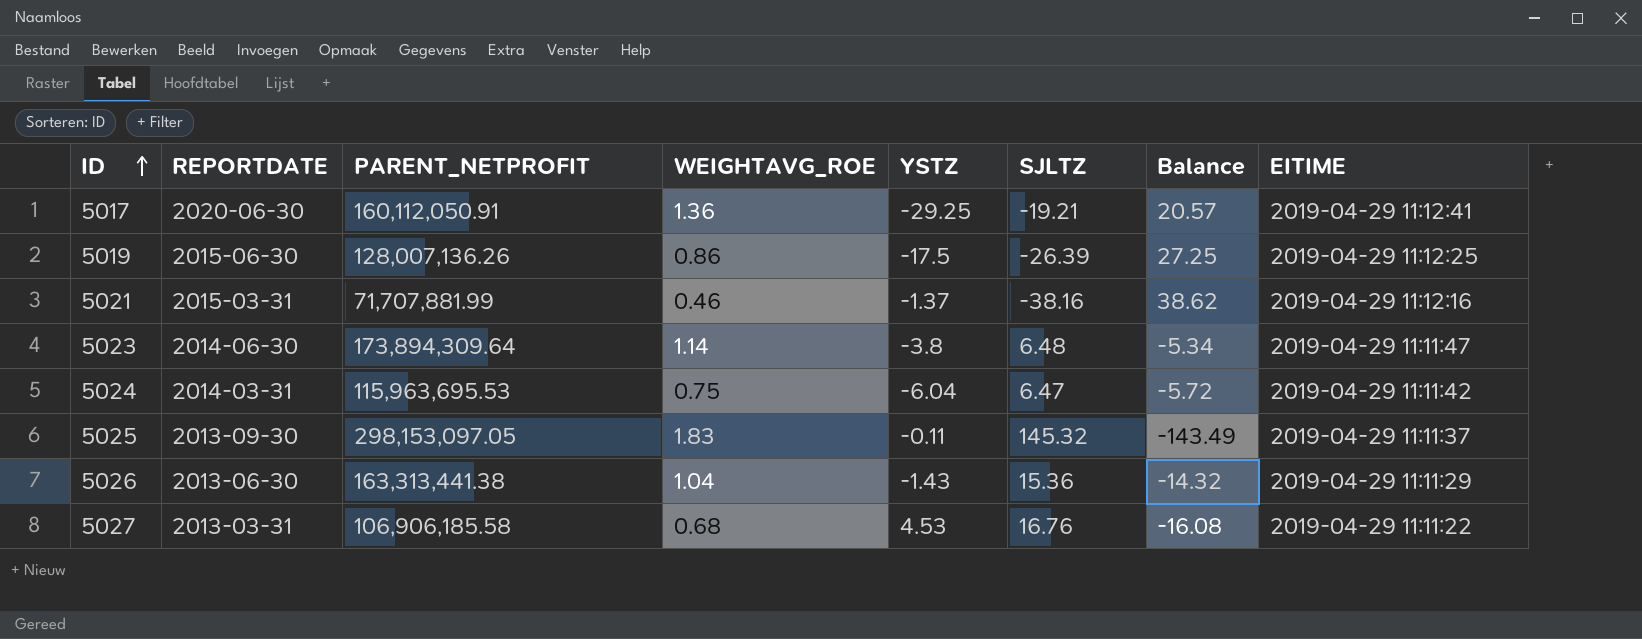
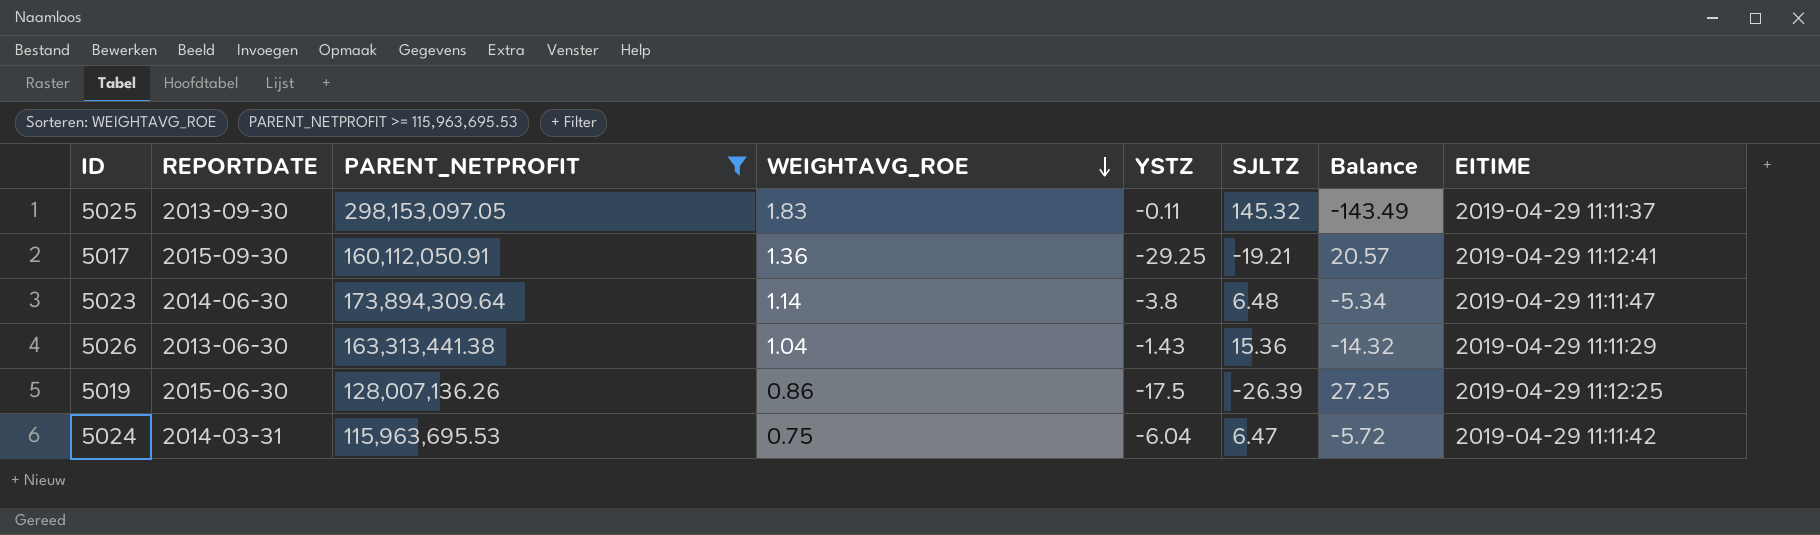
filter: none -> PARENT_NETPROFIT >= 115,963,695.53
row order: ID ascending -> WEIGHTAVG_ROE descending
5017 | REPORTDATE: 2020-06-30 -> 2015-09-30

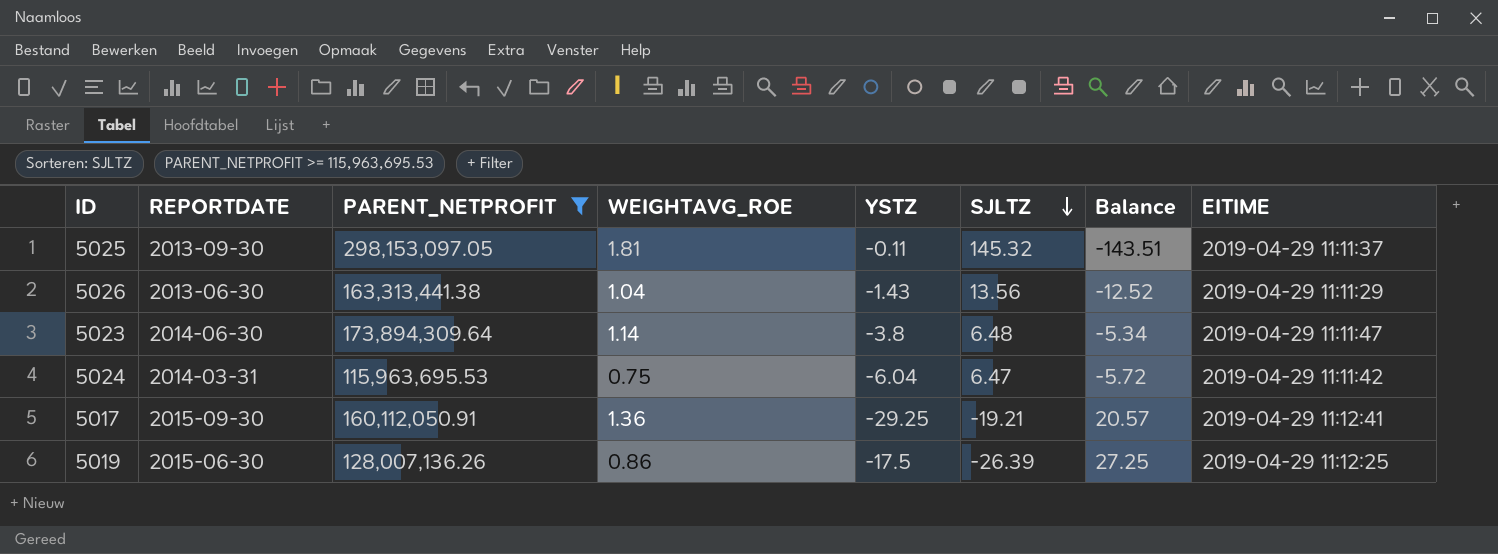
row order: WEIGHTAVG_ROE descending -> SJLTZ descending
5025 | WEIGHTAVG_ROE: 1.83 -> 1.81
5025 | Balance: -143.49 -> -143.51
5026 | SJLTZ: 15.36 -> 13.56
5026 | Balance: -14.32 -> -12.52

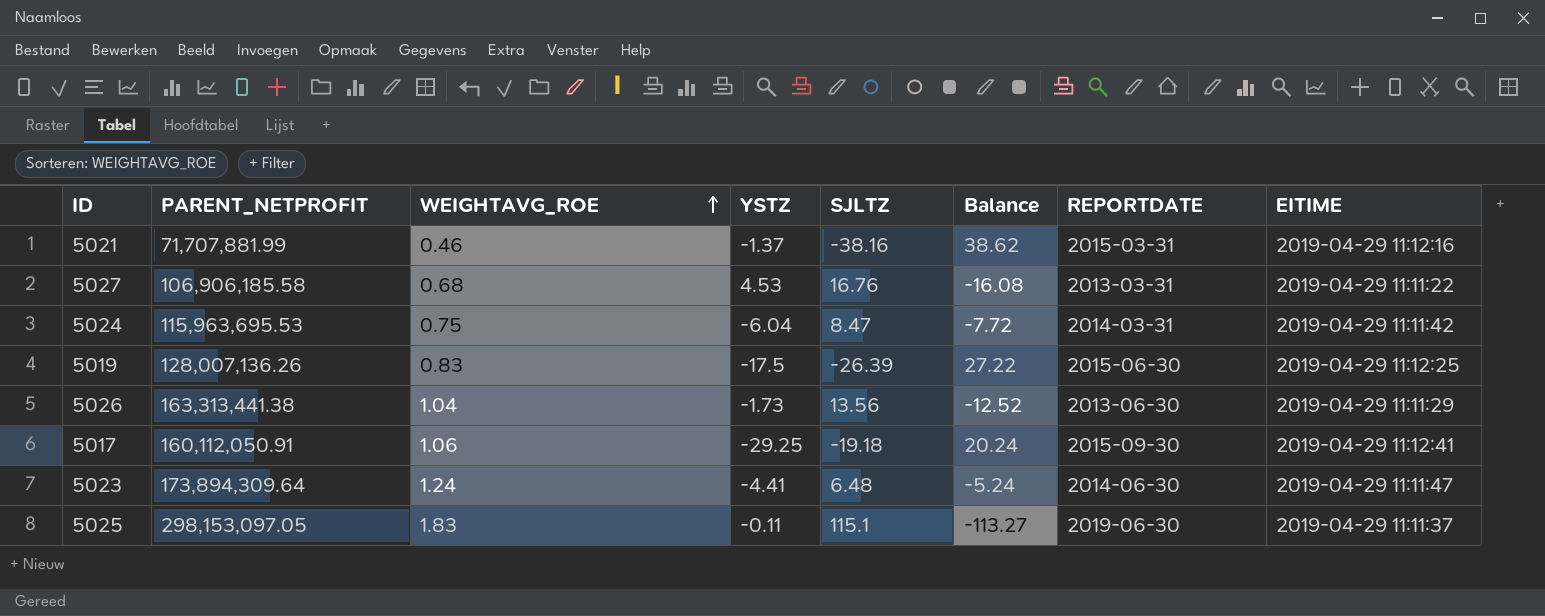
filter: PARENT_NETPROFIT >= 115,963,695.53 -> none
row order: SJLTZ descending -> WEIGHTAVG_ROE ascending
column REPORTDATE | position: 2 -> 7
5024 | SJLTZ: 6.47 -> 8.47
5024 | Balance: -5.72 -> -7.72
5019 | WEIGHTAVG_ROE: 0.86 -> 0.83
5019 | Balance: 27.25 -> 27.22
5026 | YSTZ: -1.43 -> -1.73
5017 | WEIGHTAVG_ROE: 1.36 -> 1.06
5017 | SJLTZ: -19.21 -> -19.18
5017 | Balance: 20.57 -> 20.24
5023 | WEIGHTAVG_ROE: 1.14 -> 1.24
5023 | YSTZ: -3.8 -> -4.41
5023 | Balance: -5.34 -> -5.24
5025 | WEIGHTAVG_ROE: 1.81 -> 1.83
5025 | SJLTZ: 145.32 -> 115.1
5025 | Balance: -143.51 -> -113.27
5025 | REPORTDATE: 2013-09-30 -> 2019-06-30

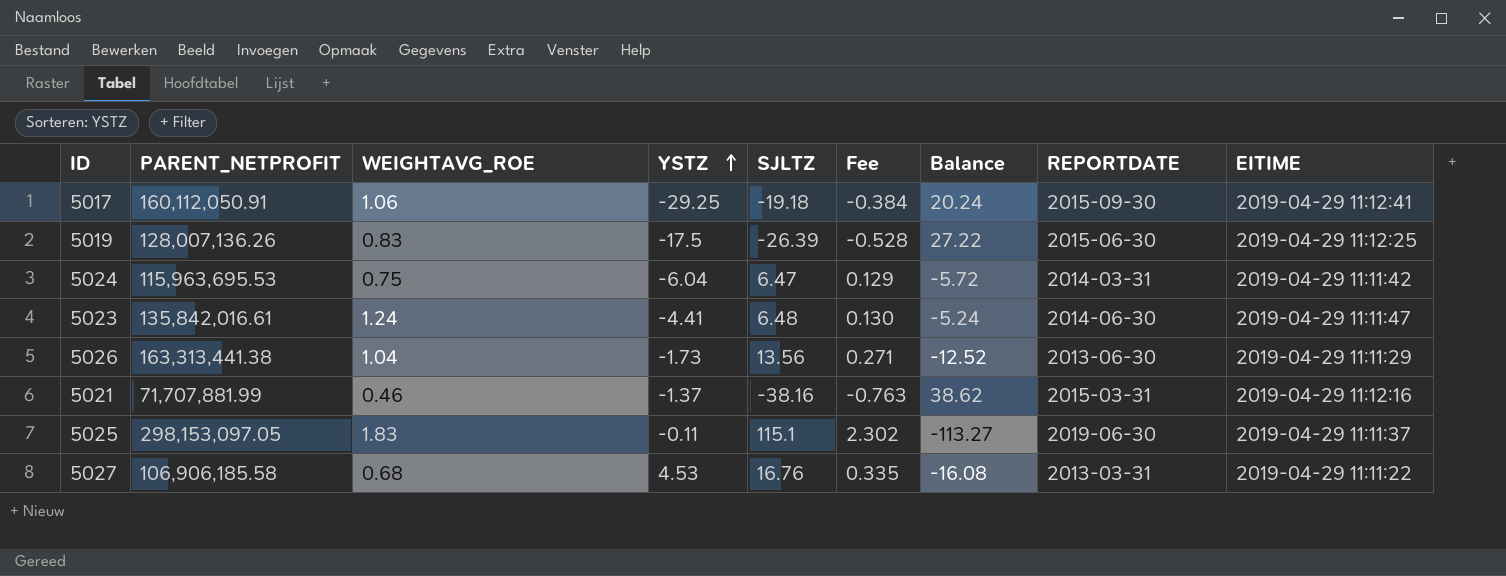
row order: WEIGHTAVG_ROE ascending -> YSTZ ascending
column Fee | formula: none -> [SJLTZ] * 0.02
5024 | SJLTZ: 8.47 -> 6.47
5024 | Balance: -7.72 -> -5.72
5023 | PARENT_NETPROFIT: 173,894,309.64 -> 135,842,016.61

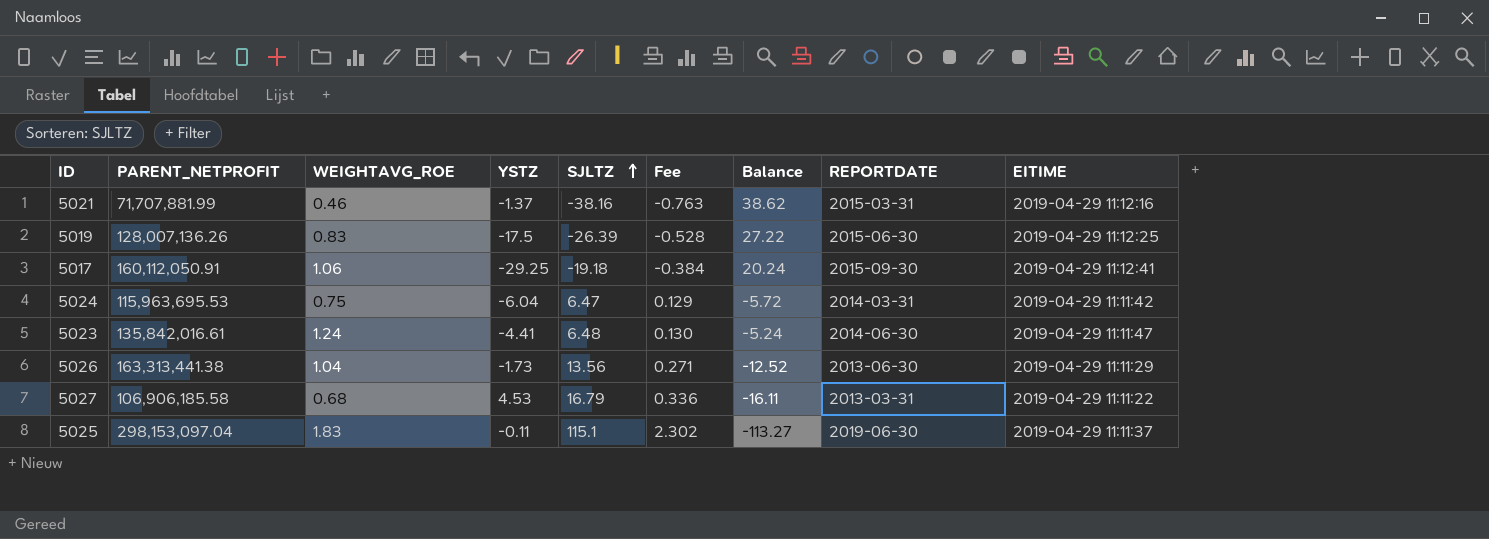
row order: YSTZ ascending -> SJLTZ ascending
5027 | SJLTZ: 16.76 -> 16.79
5027 | Fee: 0.335 -> 0.336
5027 | Balance: -16.08 -> -16.11
5025 | PARENT_NETPROFIT: 298,153,097.05 -> 298,153,097.04

